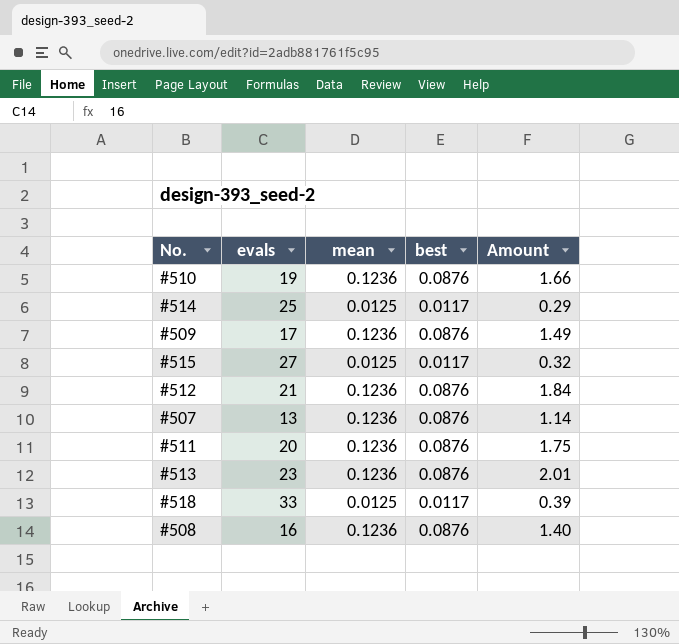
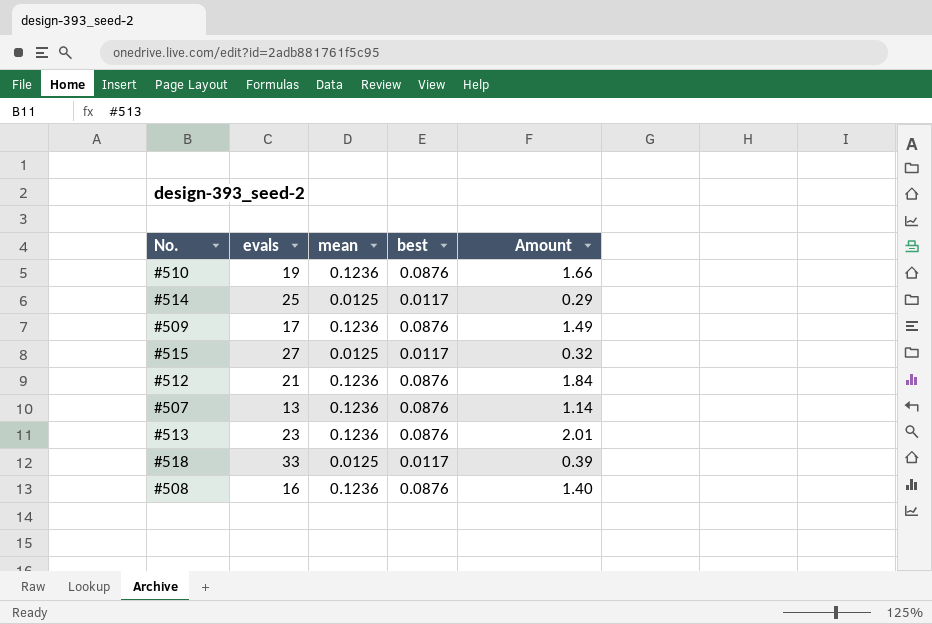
row #511: 20 | 0.1236 | 0.0876 | 1.75 -> none

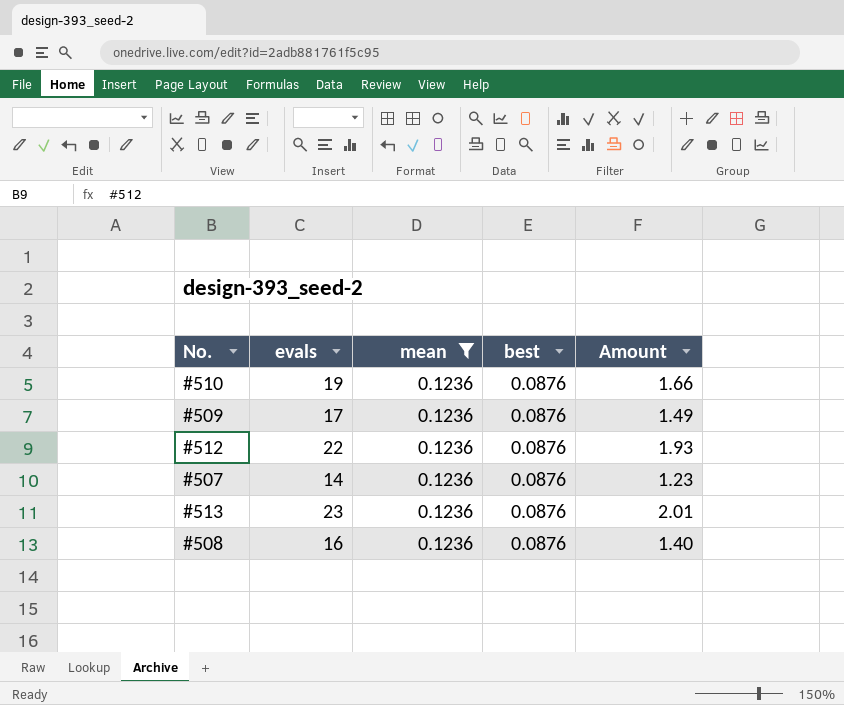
filter: none -> mean = 0.1236
#512 | evals: 21 -> 22
#512 | Amount: 1.84 -> 1.93
#507 | evals: 13 -> 14
#507 | Amount: 1.14 -> 1.23

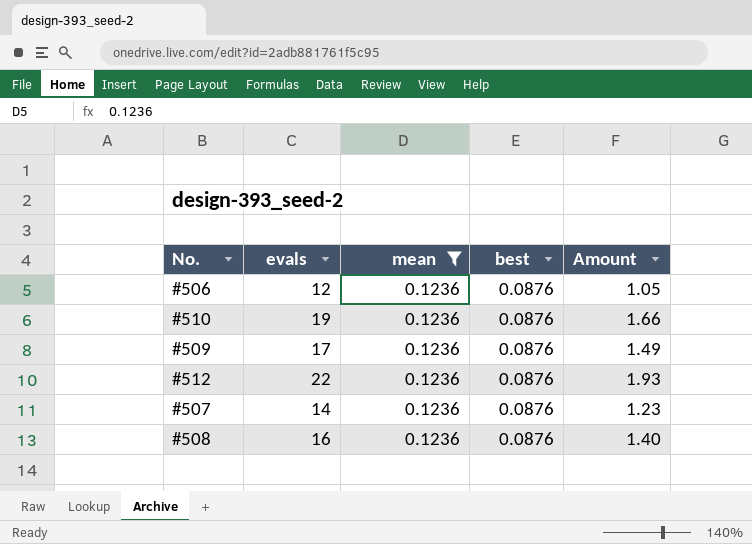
row #513: 23 | 0.1236 | 0.0876 | 2.01 -> none
row #506: none -> 12 | 0.1236 | 0.0876 | 1.05

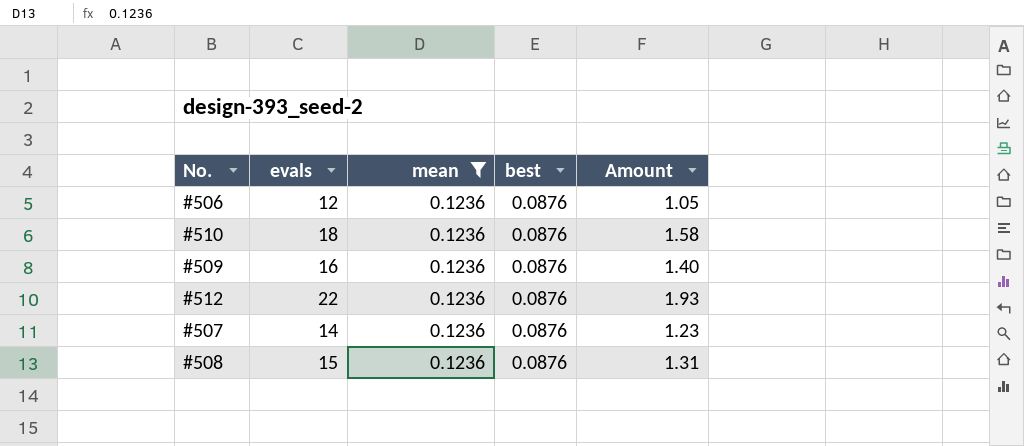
#510 | evals: 19 -> 18
#510 | Amount: 1.66 -> 1.58
#509 | evals: 17 -> 16
#509 | Amount: 1.49 -> 1.40
#508 | evals: 16 -> 15
#508 | Amount: 1.40 -> 1.31

